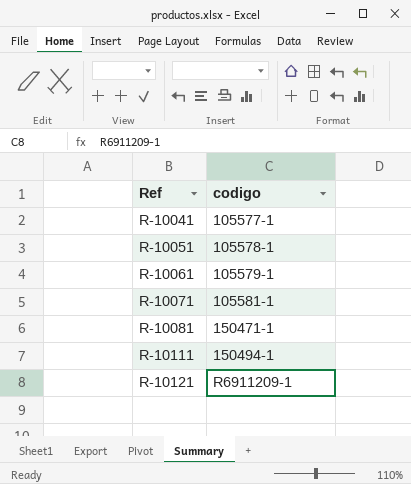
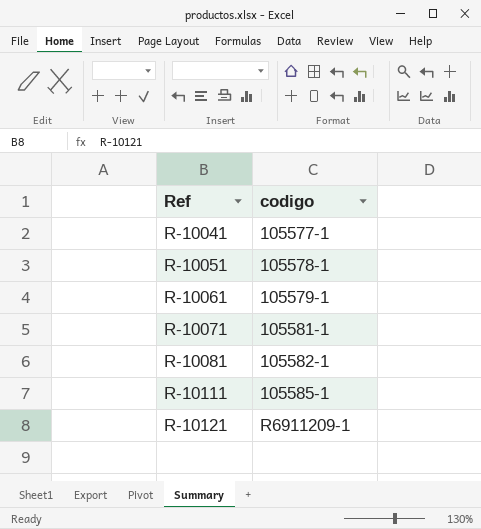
R-10081 | codigo: 150471-1 -> 105582-1
R-10111 | codigo: 150494-1 -> 105585-1

